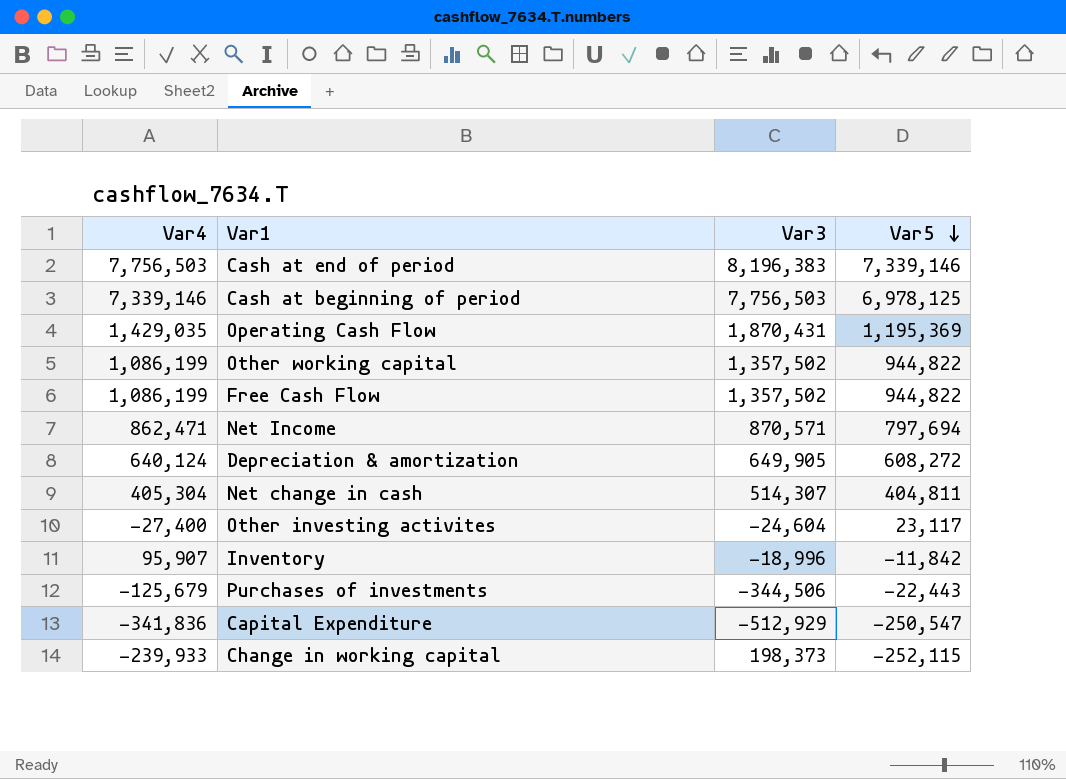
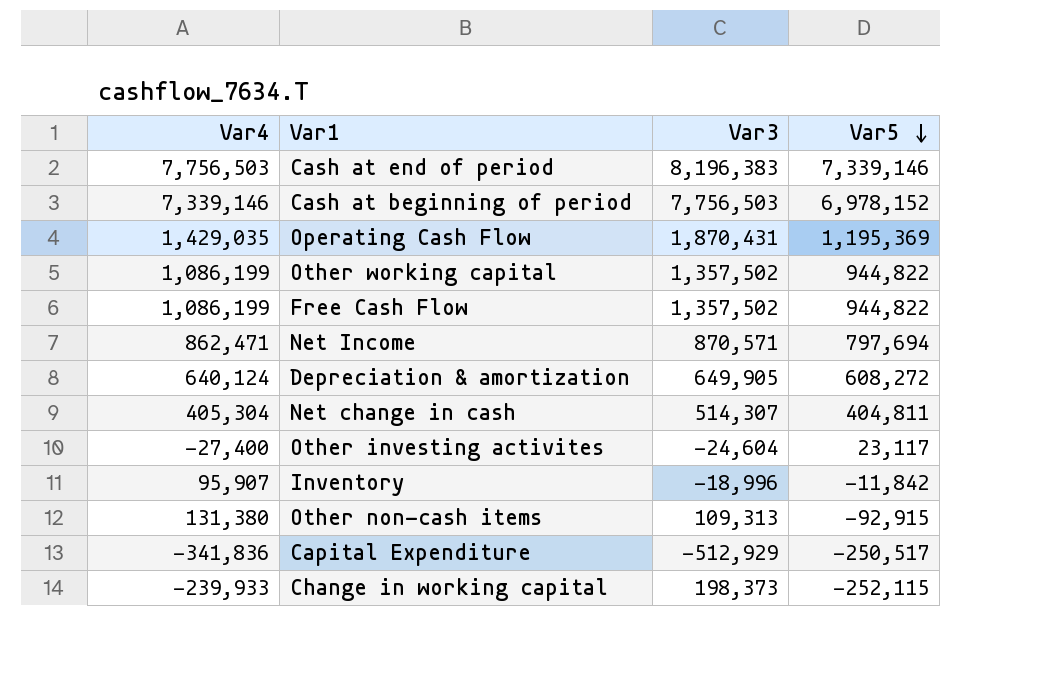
row Purchases of investments: -125,679 | -344,506 | -22,443 -> none
Cash at beginning of period | Var5: 6,978,125 -> 6,978,152
row Other non-cash items: none -> 131,380 | 109,313 | -92,915
Capital Expenditure | Var5: -250,547 -> -250,517

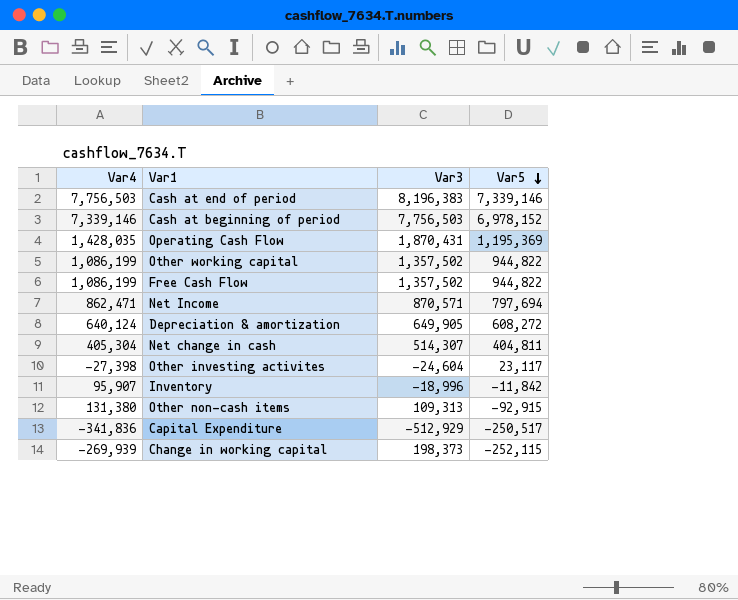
Operating Cash Flow | Var4: 1,429,035 -> 1,428,035
Other investing activites | Var4: -27,400 -> -27,398
Change in working capital | Var4: -239,933 -> -269,939

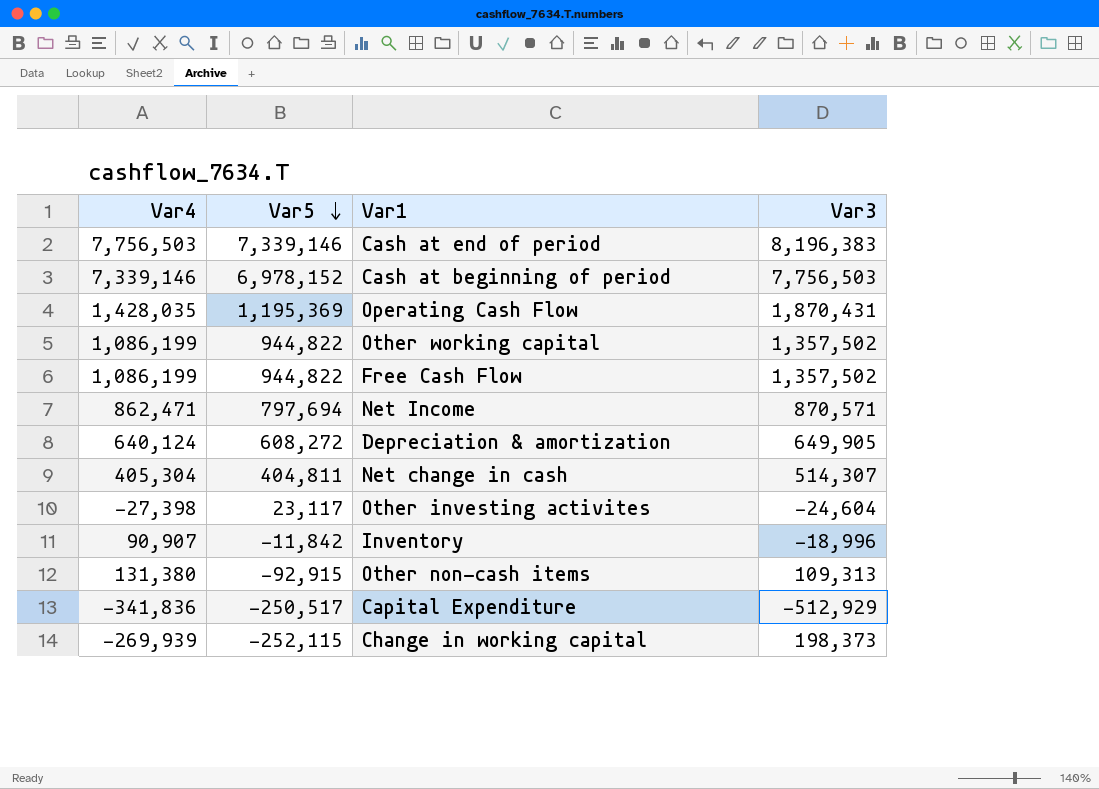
column Var5 | position: 4 -> 2
Inventory | Var4: 95,907 -> 90,907

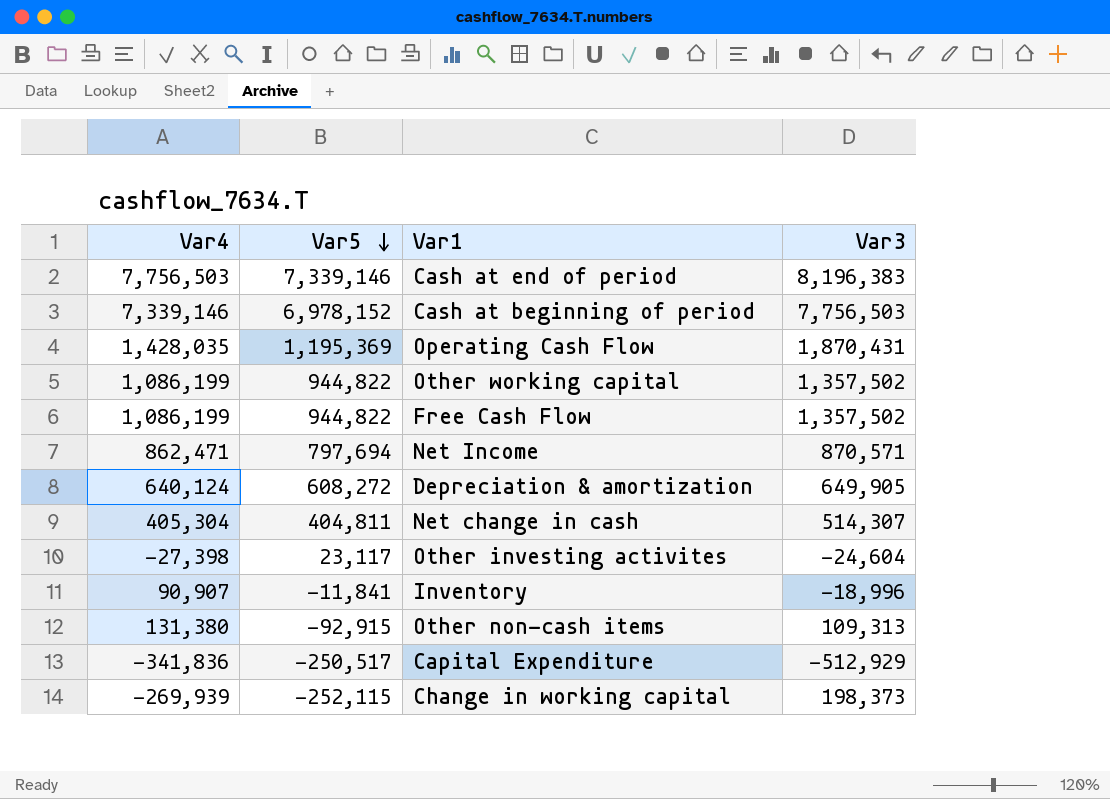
Inventory | Var5: -11,842 -> -11,841

